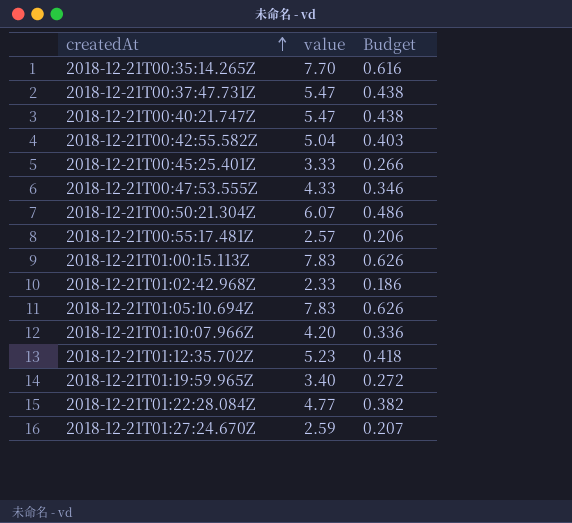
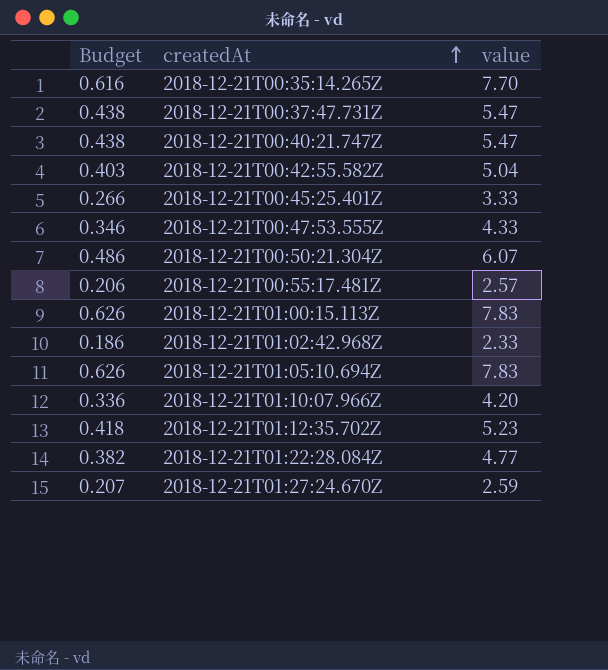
column Budget | position: 3 -> 1
row 2018-12-21T01:19:59.965Z: 3.40 | 0.272 -> none

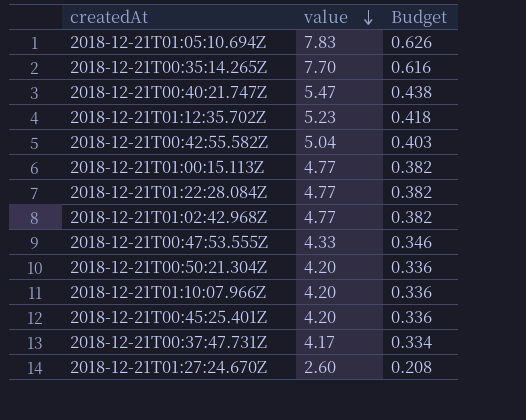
row order: createdAt ascending -> value descending
column Budget | position: 1 -> 3
row 2018-12-21T00:55:17.481Z: 0.206 | 2.57 -> none
2018-12-21T01:00:15.113Z | value: 7.83 -> 4.77
2018-12-21T01:00:15.113Z | Budget: 0.626 -> 0.382
2018-12-21T01:02:42.968Z | value: 2.33 -> 4.77
2018-12-21T01:02:42.968Z | Budget: 0.186 -> 0.382
2018-12-21T00:50:21.304Z | value: 6.07 -> 4.20
2018-12-21T00:50:21.304Z | Budget: 0.486 -> 0.336
2018-12-21T00:45:25.401Z | value: 3.33 -> 4.20
2018-12-21T00:45:25.401Z | Budget: 0.266 -> 0.336
2018-12-21T00:37:47.731Z | value: 5.47 -> 4.17
2018-12-21T00:37:47.731Z | Budget: 0.438 -> 0.334
2018-12-21T01:27:24.670Z | value: 2.59 -> 2.60
2018-12-21T01:27:24.670Z | Budget: 0.207 -> 0.208

